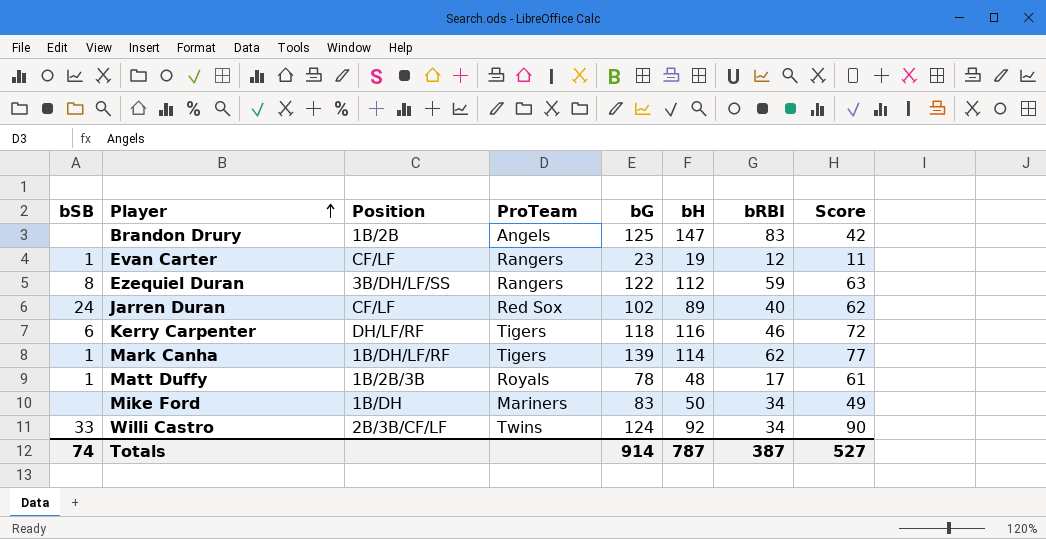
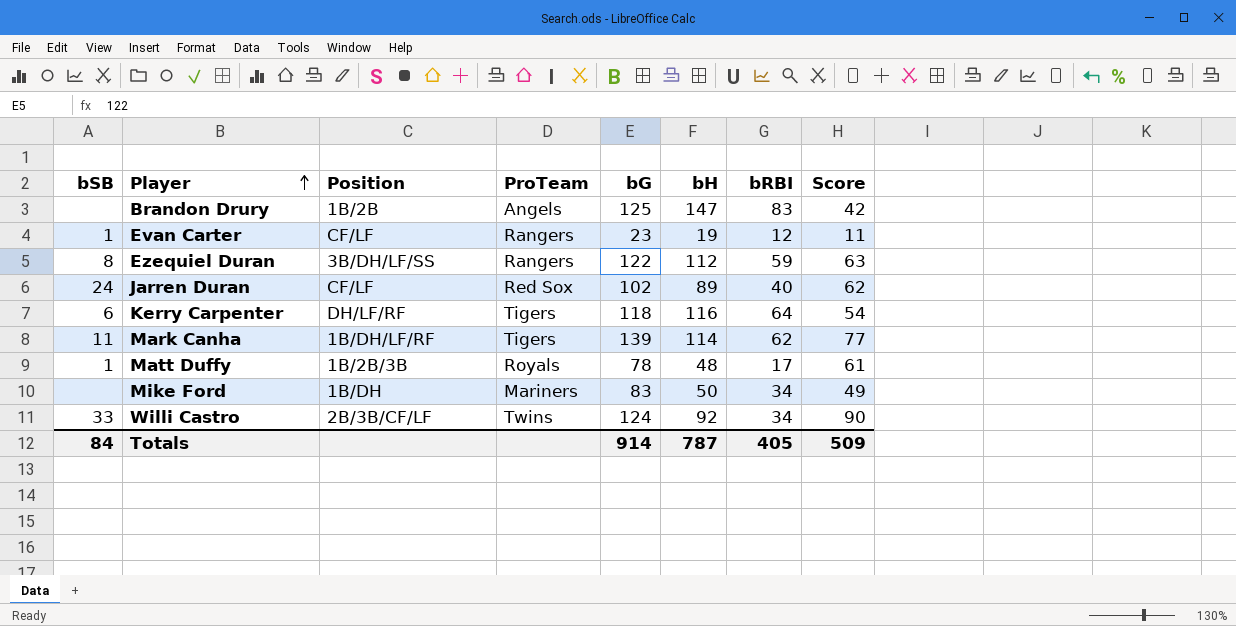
Kerry Carpenter | bRBI: 46 -> 64
Kerry Carpenter | Score: 72 -> 54
Mark Canha | bSB: 1 -> 11
Totals | bSB: 74 -> 84
Totals | bRBI: 387 -> 405
Totals | Score: 527 -> 509

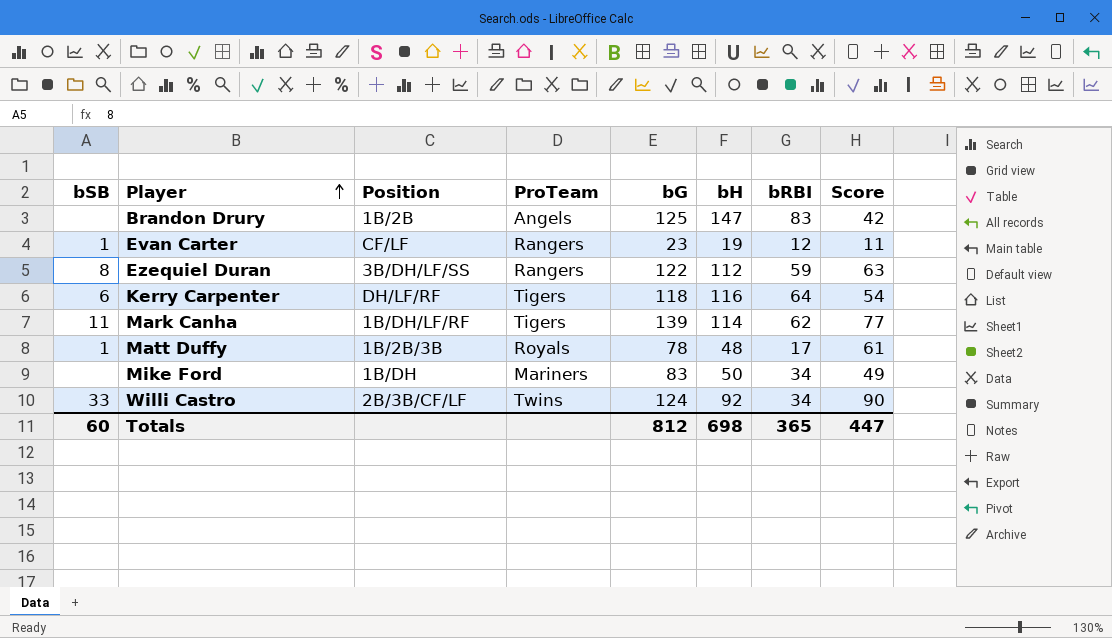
row Jarren Duran: 24 | CF/LF | Red Sox | 102 | 89 | 40 | 62 -> none
Totals | bSB: 84 -> 60
Totals | bG: 914 -> 812
Totals | bH: 787 -> 698
Totals | bRBI: 405 -> 365
Totals | Score: 509 -> 447

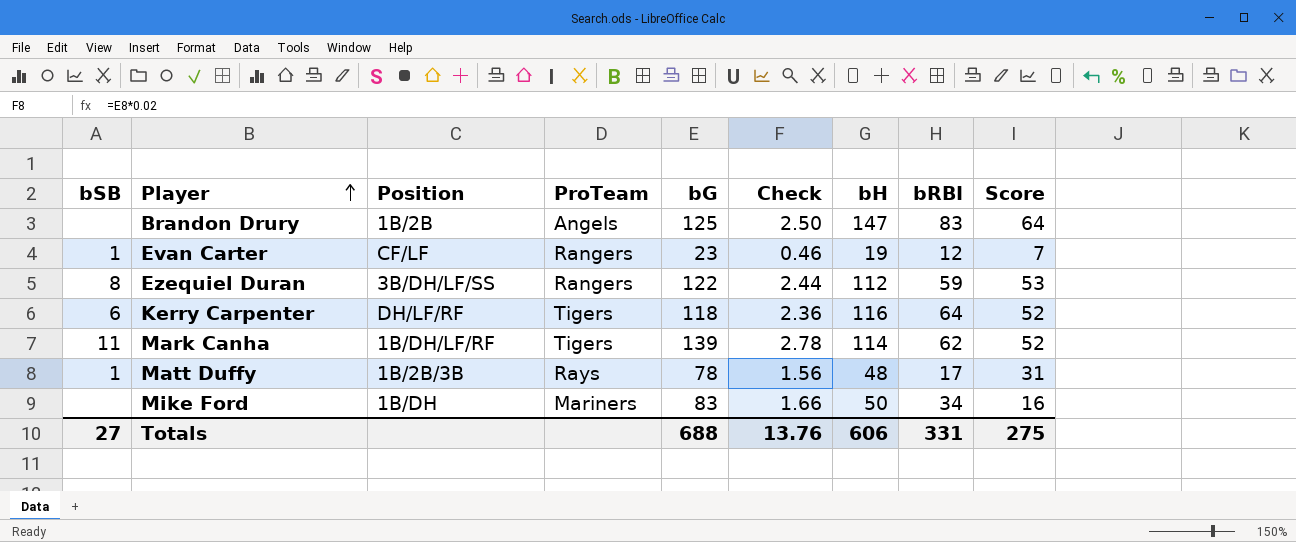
column Check | formula: none -> [bG] * 0.02
column Score | formula: [bG] - [bRBI] -> [bH] - [bRBI]
row Willi Castro: 33 | 2B/3B/CF/LF | Twins | 124 | 92 | 34 | 90 -> none
Matt Duffy | ProTeam: Royals -> Rays
Totals | bSB: 60 -> 27
Totals | bG: 812 -> 688
Totals | bH: 698 -> 606
Totals | bRBI: 365 -> 331
Totals | Score: 447 -> 275

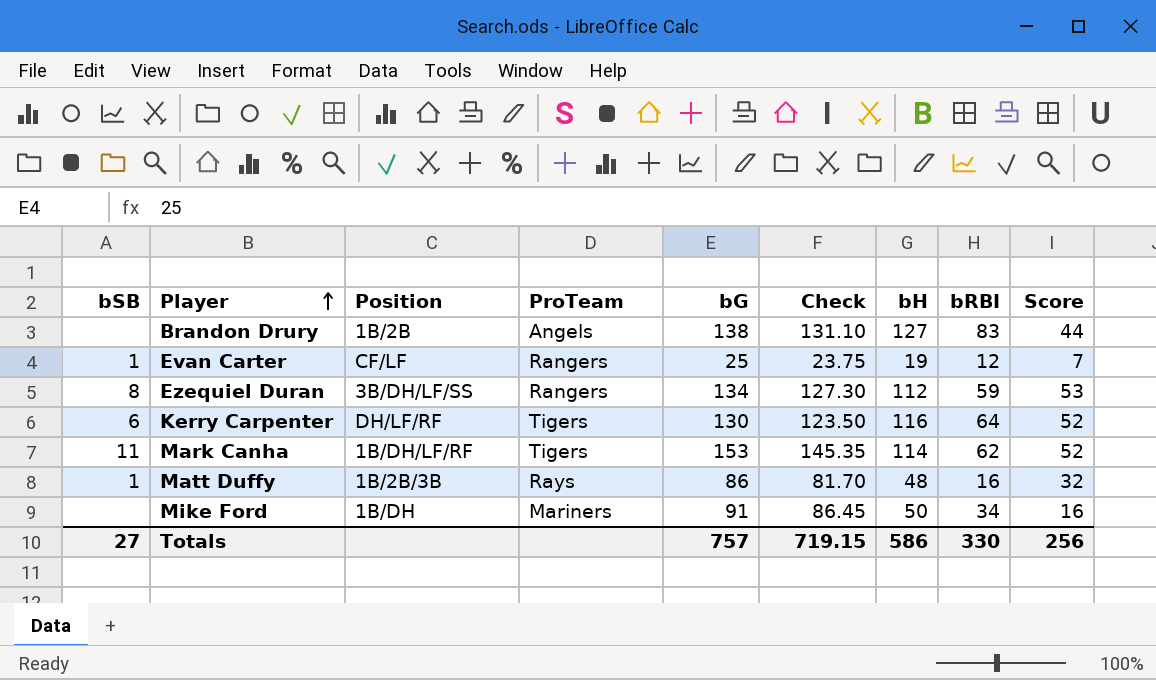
column Check | formula: [bG] * 0.02 -> [bG] * 0.95
Brandon Drury | bG: 125 -> 138
Brandon Drury | bH: 147 -> 127
Brandon Drury | Score: 64 -> 44
Evan Carter | bG: 23 -> 25
Ezequiel Duran | bG: 122 -> 134
Kerry Carpenter | bG: 118 -> 130
Mark Canha | bG: 139 -> 153
Matt Duffy | bG: 78 -> 86
Matt Duffy | bRBI: 17 -> 16
Matt Duffy | Score: 31 -> 32
Mike Ford | bG: 83 -> 91
Totals | bG: 688 -> 757
Totals | Check: 13.76 -> 719.15
Totals | bH: 606 -> 586
Totals | bRBI: 331 -> 330
Totals | Score: 275 -> 256

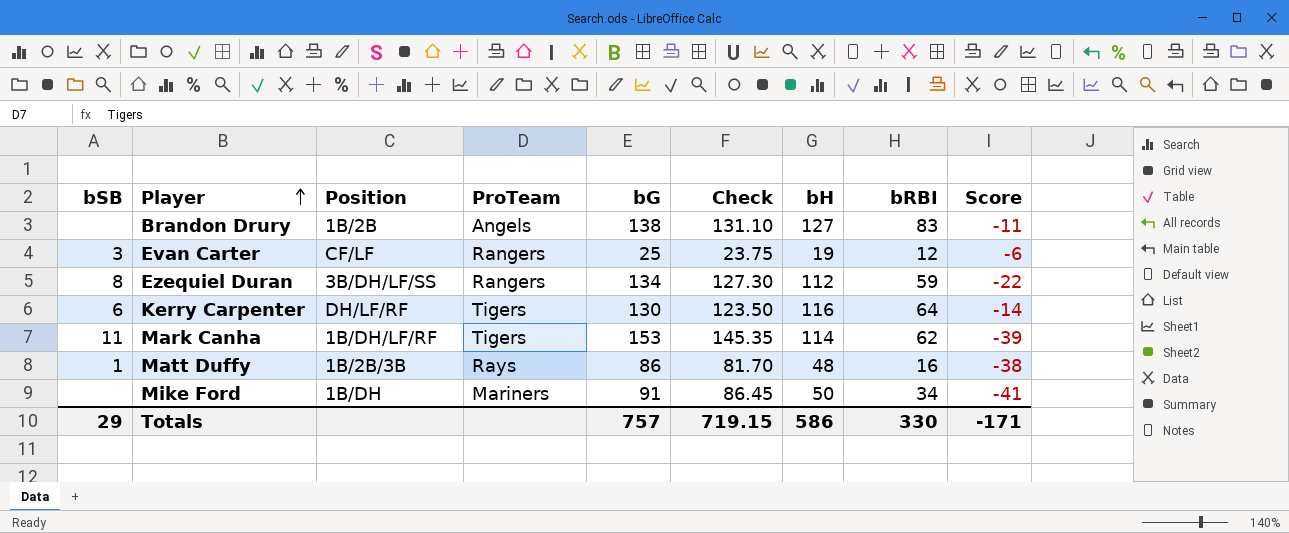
column Score | formula: [bH] - [bRBI] -> [bH] - [bG]
Evan Carter | bSB: 1 -> 3
Totals | bSB: 27 -> 29
Totals | Score: 256 -> -171

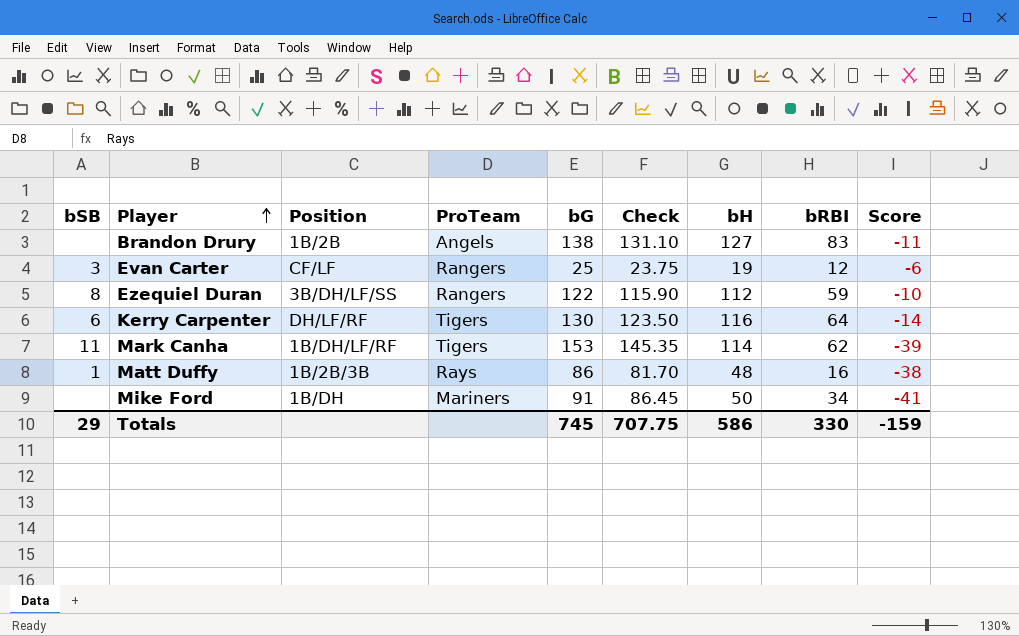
Ezequiel Duran | bG: 134 -> 122
Ezequiel Duran | Check: 127.30 -> 115.90
Ezequiel Duran | Score: -22 -> -10
Totals | bG: 757 -> 745
Totals | Check: 719.15 -> 707.75
Totals | Score: -171 -> -159

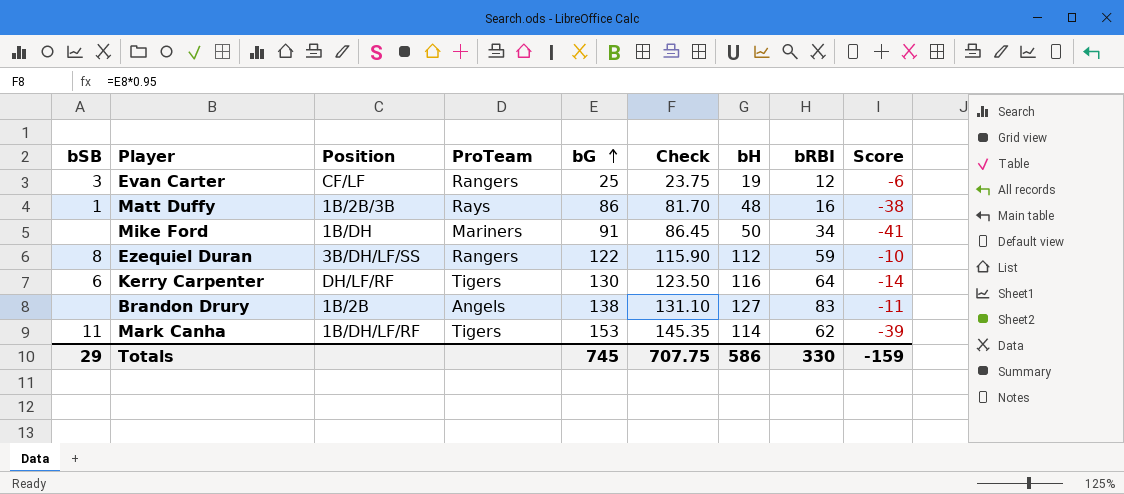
row order: Player ascending -> bG ascending

